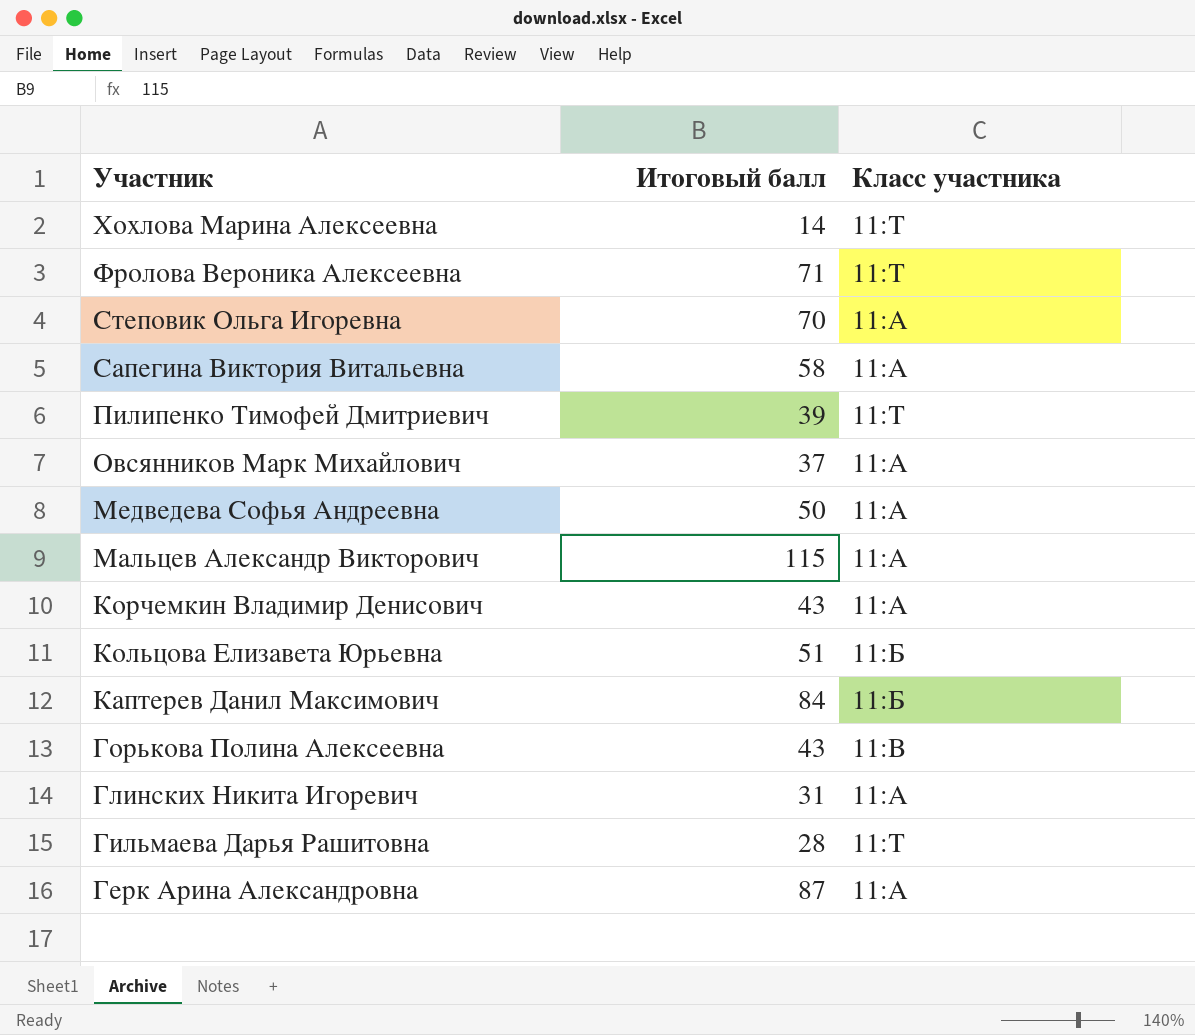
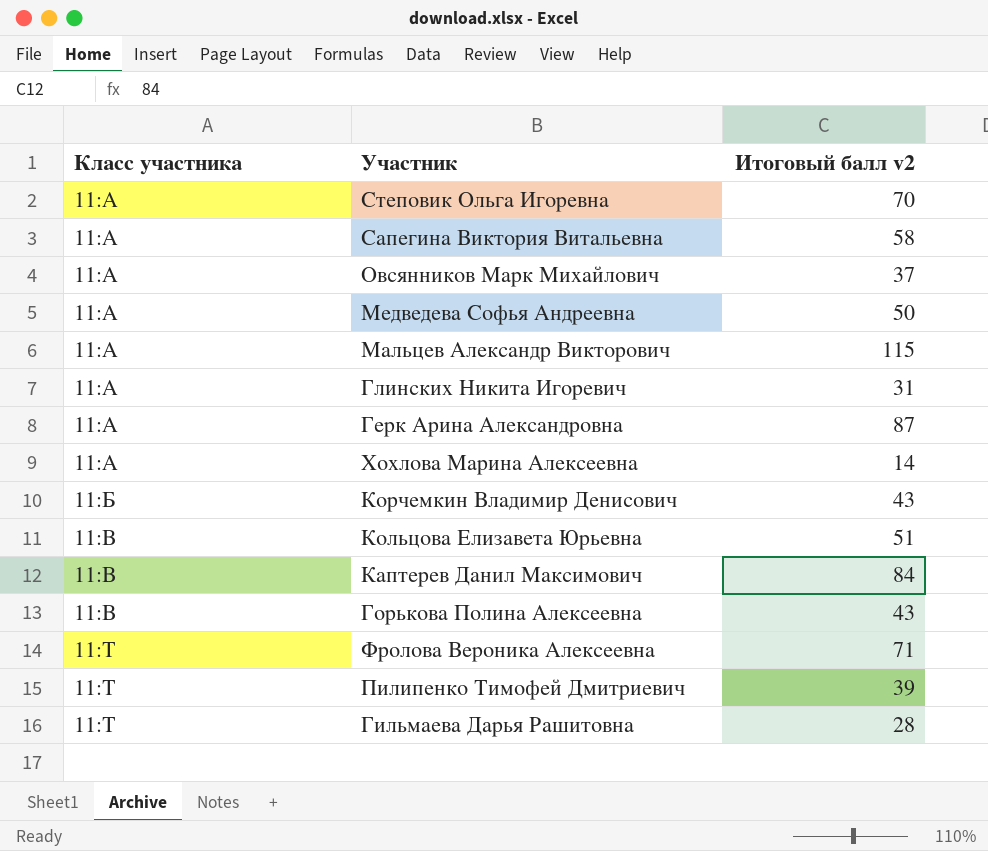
row order: Участник descending -> Класс участника ascending
column Класс участника | position: 3 -> 1
column name: Итоговый балл -> Итоговый балл v2
Хохлова Марина Алексеевна | Класс участника: 11:Т -> 11:А
Корчемкин Владимир Денисович | Класс участника: 11:А -> 11:Б
Кольцова Елизавета Юрьевна | Класс участника: 11:Б -> 11:В
Каптерев Данил Максимович | Класс участника: 11:Б -> 11:В

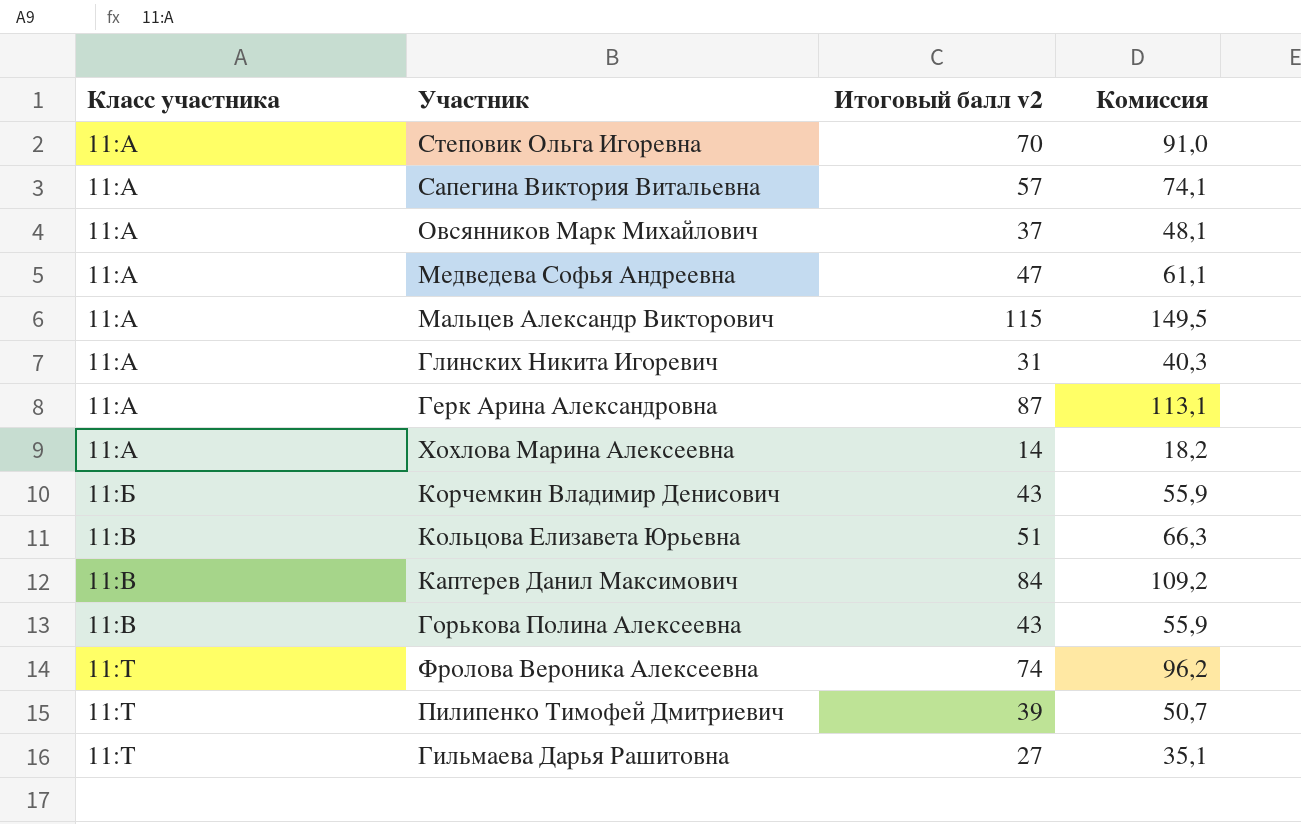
column Комиссия | formula: none -> [Итоговый балл v2] * 1,3
Сапегина Виктория Витальевна | Итоговый балл v2: 58 -> 57
Медведева Софья Андреевна | Итоговый балл v2: 50 -> 47
Фролова Вероника Алексеевна | Итоговый балл v2: 71 -> 74
Гильмаева Дарья Рашитовна | Итоговый балл v2: 28 -> 27

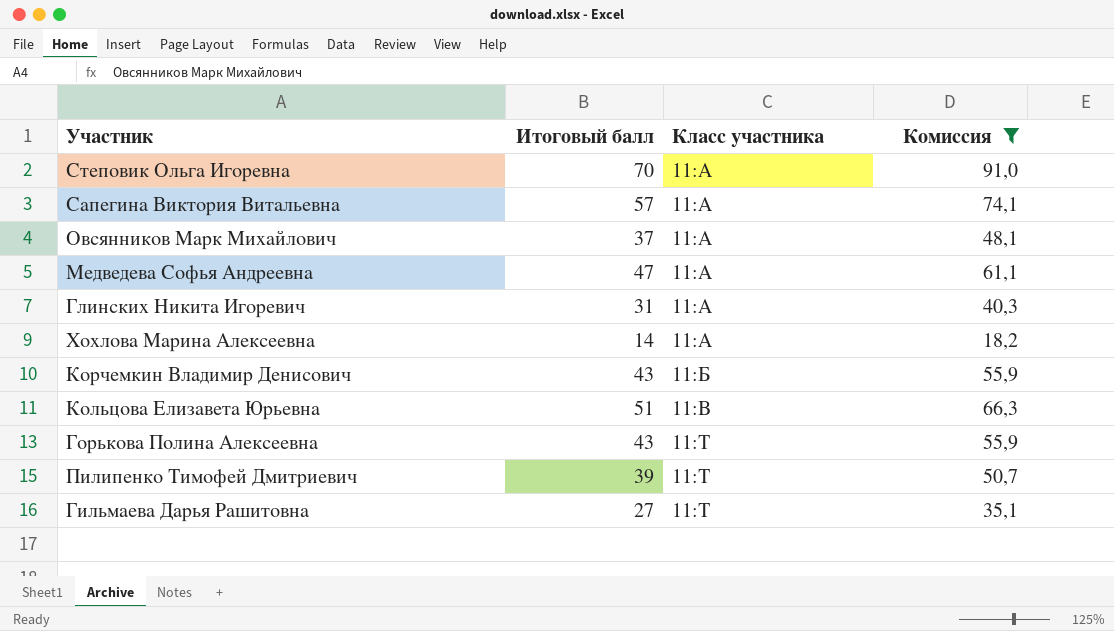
filter: none -> Комиссия <= 91,0
column name: Итоговый балл v2 -> Итоговый балл
column Класс участника | position: 1 -> 3
Горькова Полина Алексеевна | Класс участника: 11:В -> 11:Т

